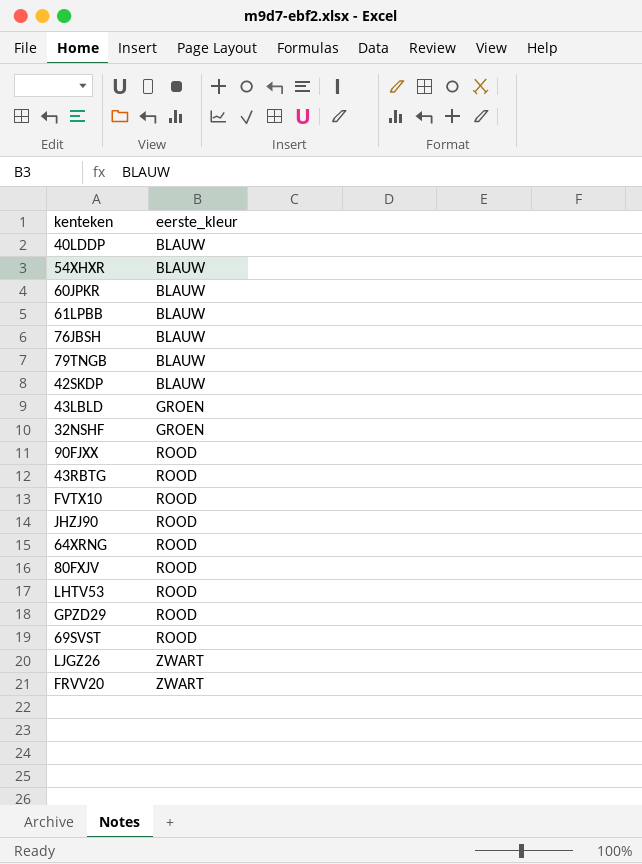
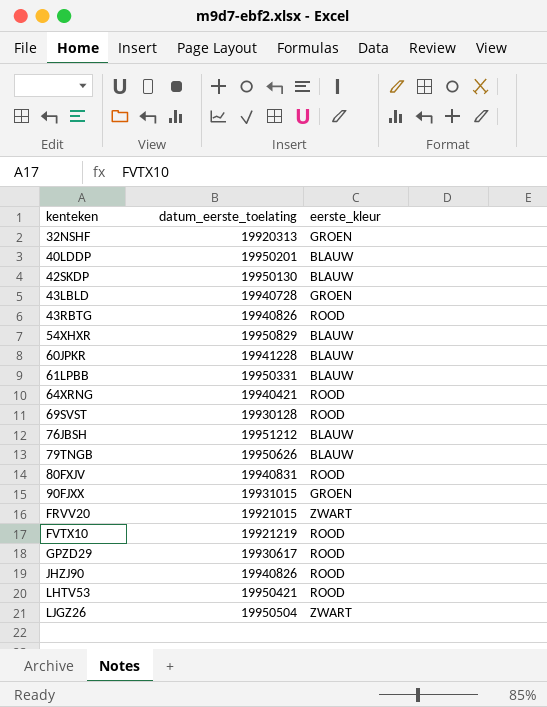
row order: eerste_kleur ascending -> kenteken ascending
column datum_eerste_toelating | position: none -> 2
90FJXX | eerste_kleur: ROOD -> GROEN

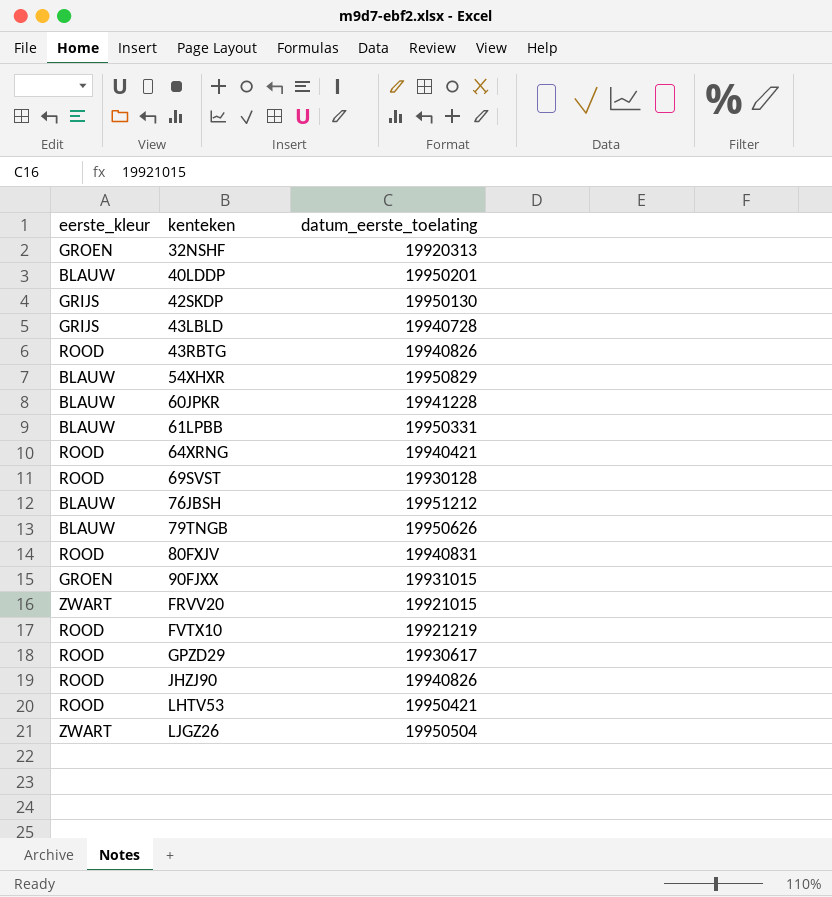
column eerste_kleur | position: 3 -> 1
42SKDP | eerste_kleur: BLAUW -> GRIJS
43LBLD | eerste_kleur: GROEN -> GRIJS

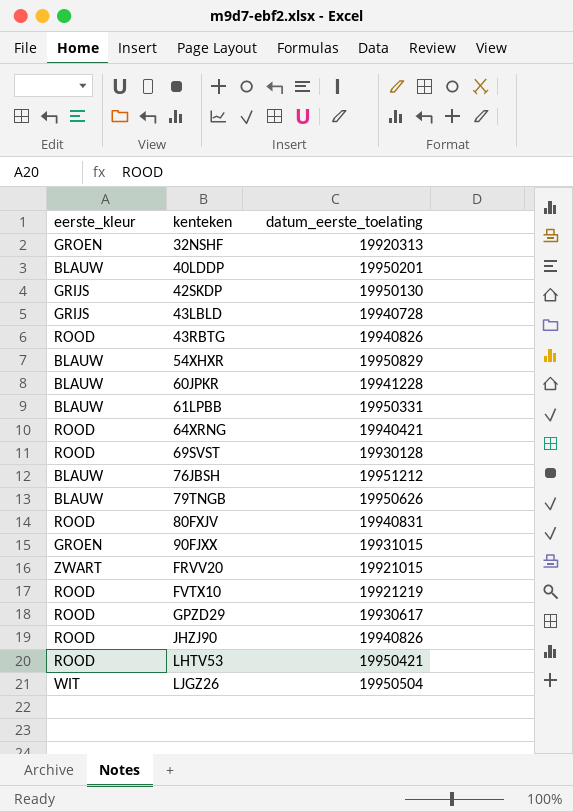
LJGZ26 | eerste_kleur: ZWART -> WIT

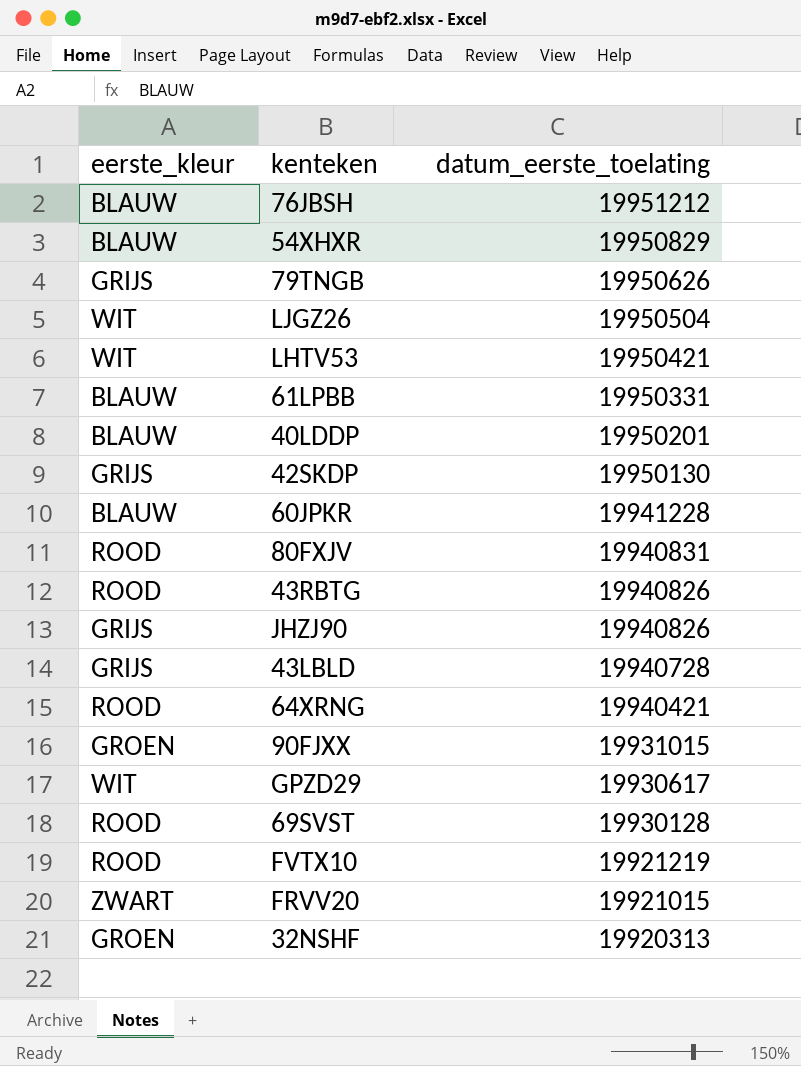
row order: kenteken ascending -> datum_eerste_toelating descending
79TNGB | eerste_kleur: BLAUW -> GRIJS
LHTV53 | eerste_kleur: ROOD -> WIT
JHZJ90 | eerste_kleur: ROOD -> GRIJS
GPZD29 | eerste_kleur: ROOD -> WIT

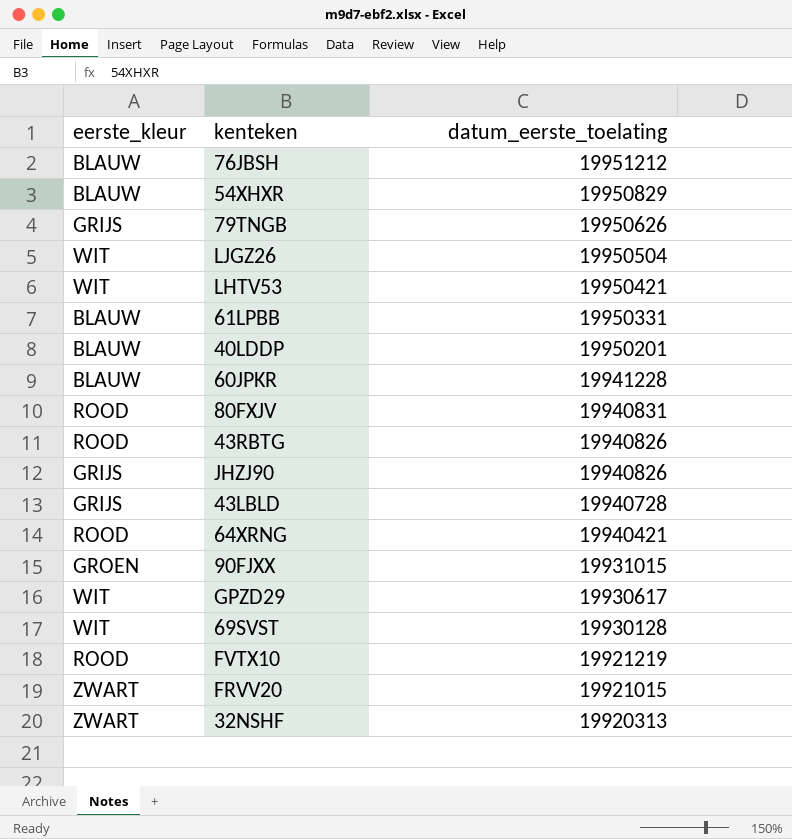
row 42SKDP: GRIJS | 19950130 -> none
69SVST | eerste_kleur: ROOD -> WIT
32NSHF | eerste_kleur: GROEN -> ZWART

